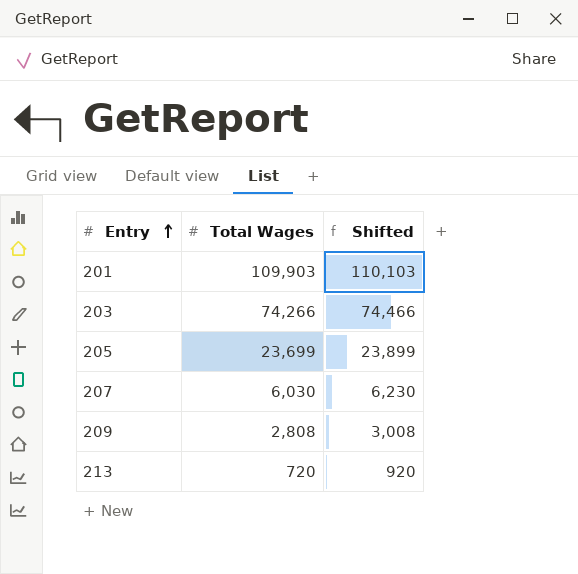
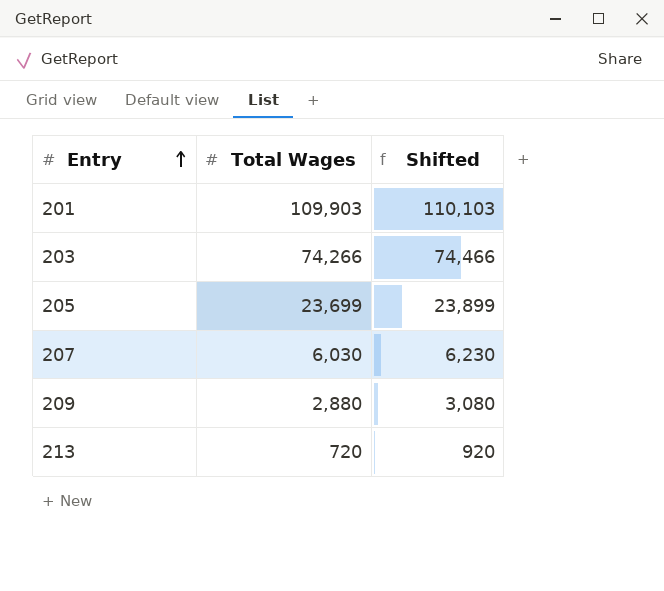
209 | Total Wages: 2,808 -> 2,880
209 | Shifted: 3,008 -> 3,080

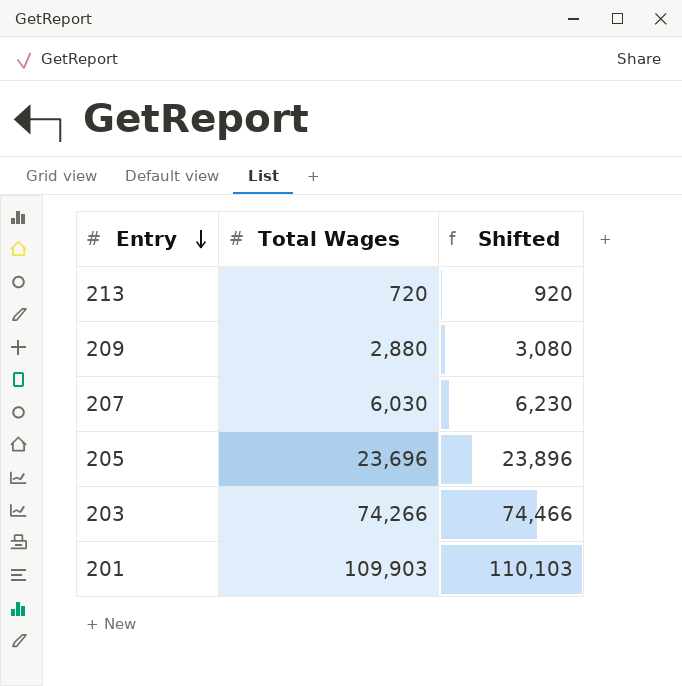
row order: Entry ascending -> Entry descending
205 | Total Wages: 23,699 -> 23,696
205 | Shifted: 23,899 -> 23,896

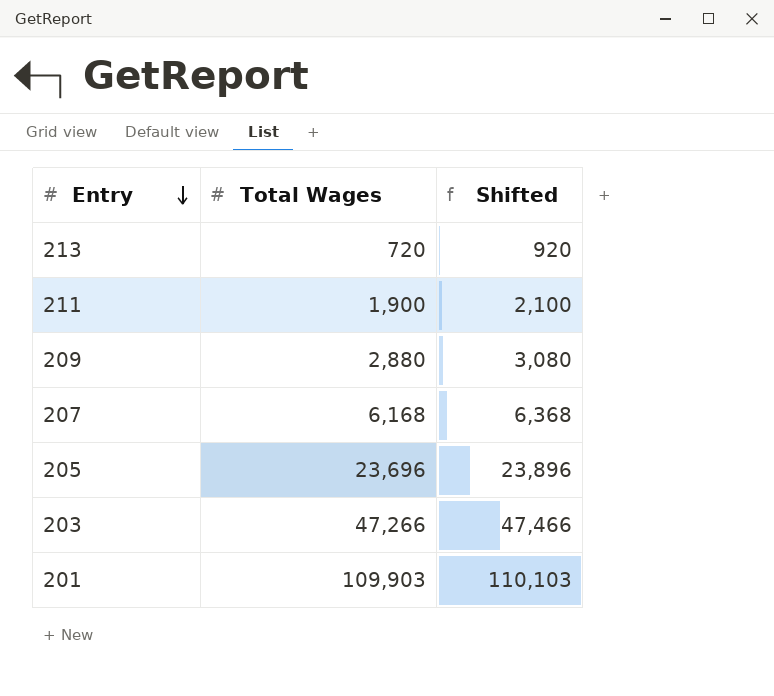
row 211: none -> 1,900 | 2,100
207 | Total Wages: 6,030 -> 6,168
207 | Shifted: 6,230 -> 6,368
203 | Total Wages: 74,266 -> 47,266
203 | Shifted: 74,466 -> 47,466

